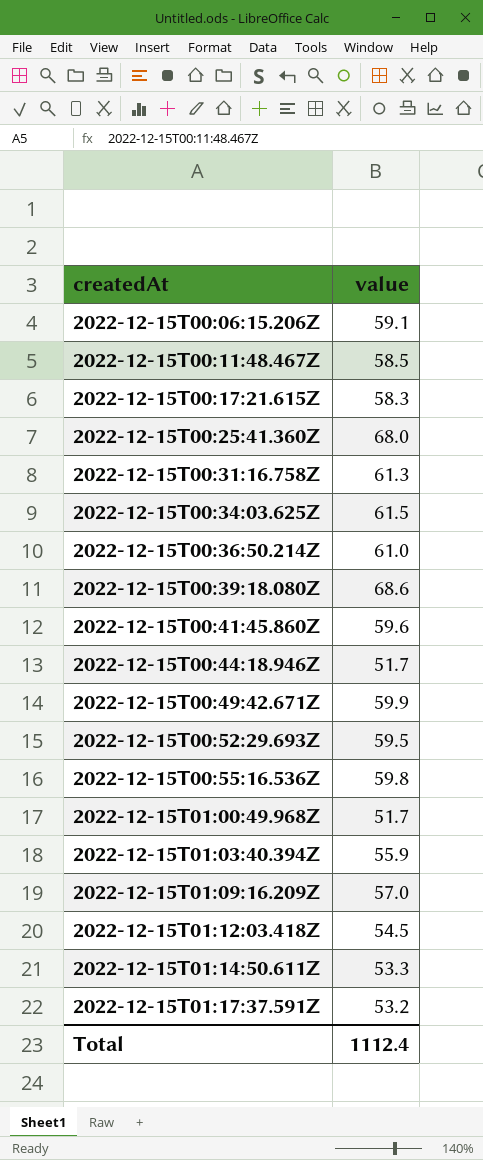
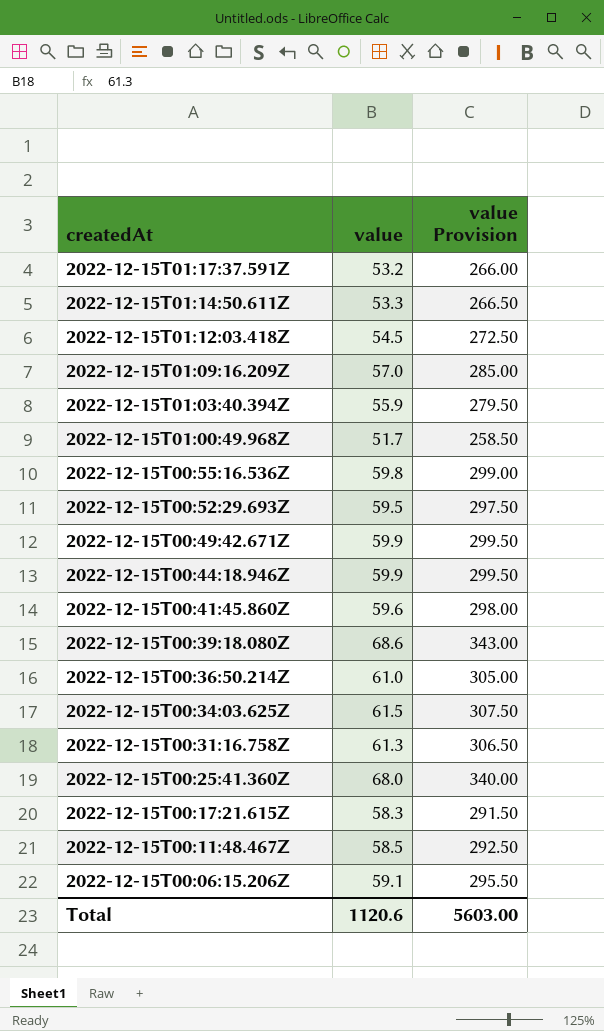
row order: createdAt ascending -> createdAt descending
column value Provision | formula: none -> [value] * 5
2022-12-15T00:44:18.946Z | value: 51.7 -> 59.9
Total | value: 1112.4 -> 1120.6

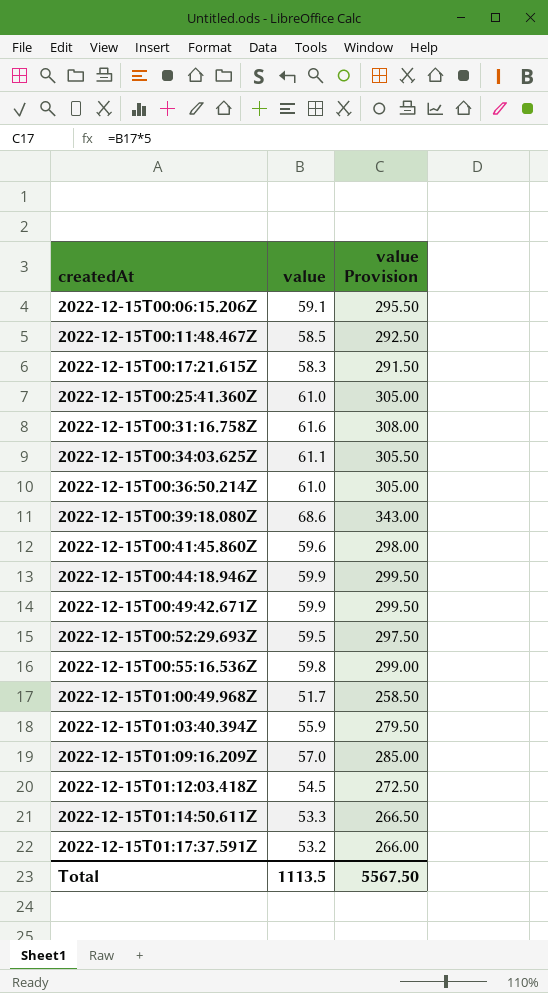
row order: createdAt descending -> createdAt ascending
2022-12-15T00:25:41.360Z | value: 68.0 -> 61.0
2022-12-15T00:25:41.360Z | value Provision: 340.00 -> 305.00
2022-12-15T00:31:16.758Z | value: 61.3 -> 61.6
2022-12-15T00:31:16.758Z | value Provision: 306.50 -> 308.00
2022-12-15T00:34:03.625Z | value: 61.5 -> 61.1
2022-12-15T00:34:03.625Z | value Provision: 307.50 -> 305.50
Total | value: 1120.6 -> 1113.5
Total | value Provision: 5603.00 -> 5567.50

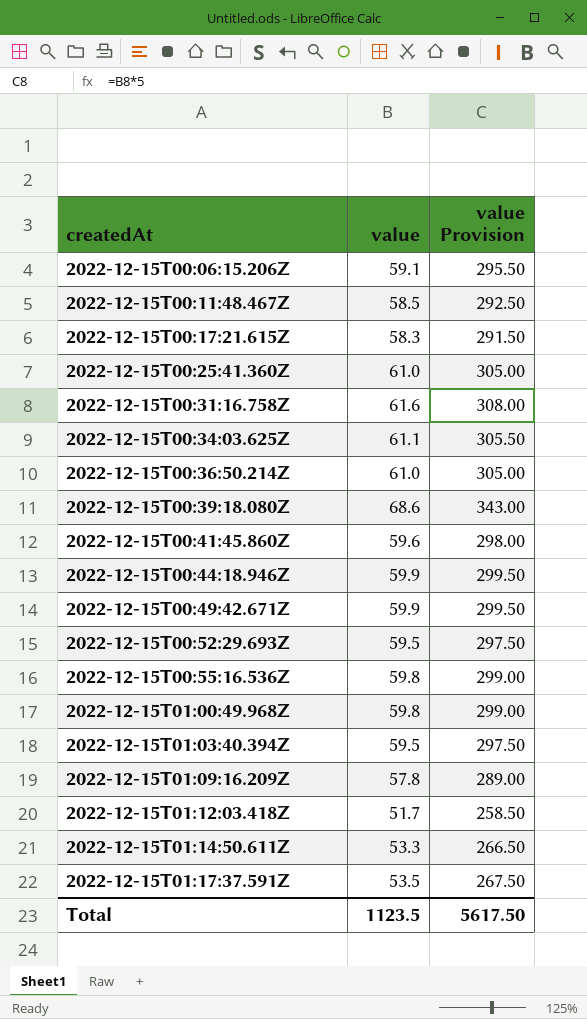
2022-12-15T01:00:49.968Z | value: 51.7 -> 59.8
2022-12-15T01:00:49.968Z | value Provision: 258.50 -> 299.00
2022-12-15T01:03:40.394Z | value: 55.9 -> 59.5
2022-12-15T01:03:40.394Z | value Provision: 279.50 -> 297.50
2022-12-15T01:09:16.209Z | value: 57.0 -> 57.8
2022-12-15T01:09:16.209Z | value Provision: 285.00 -> 289.00
2022-12-15T01:12:03.418Z | value: 54.5 -> 51.7
2022-12-15T01:12:03.418Z | value Provision: 272.50 -> 258.50
2022-12-15T01:17:37.591Z | value: 53.2 -> 53.5
2022-12-15T01:17:37.591Z | value Provision: 266.00 -> 267.50
Total | value: 1113.5 -> 1123.5
Total | value Provision: 5567.50 -> 5617.50

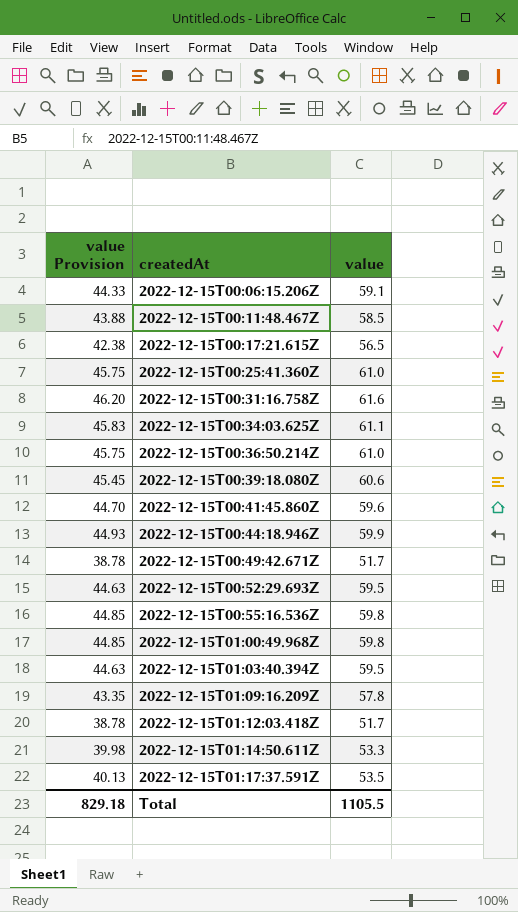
column value Provision | formula: [value] * 5 -> [value] * 0.75
column value Provision | position: 3 -> 1
2022-12-15T00:17:21.615Z | value: 58.3 -> 56.5
2022-12-15T00:39:18.080Z | value: 68.6 -> 60.6
2022-12-15T00:49:42.671Z | value: 59.9 -> 51.7
Total | value Provision: 5617.50 -> 829.18
Total | value: 1123.5 -> 1105.5

